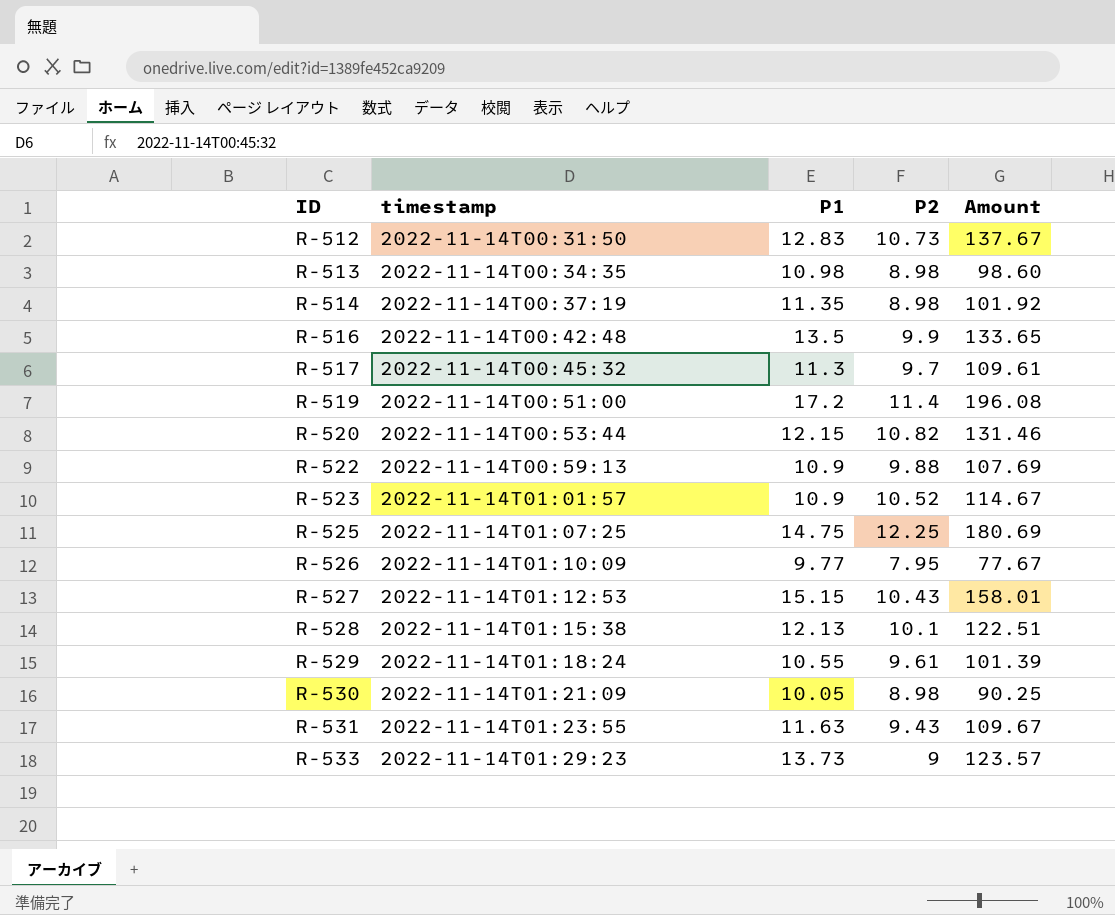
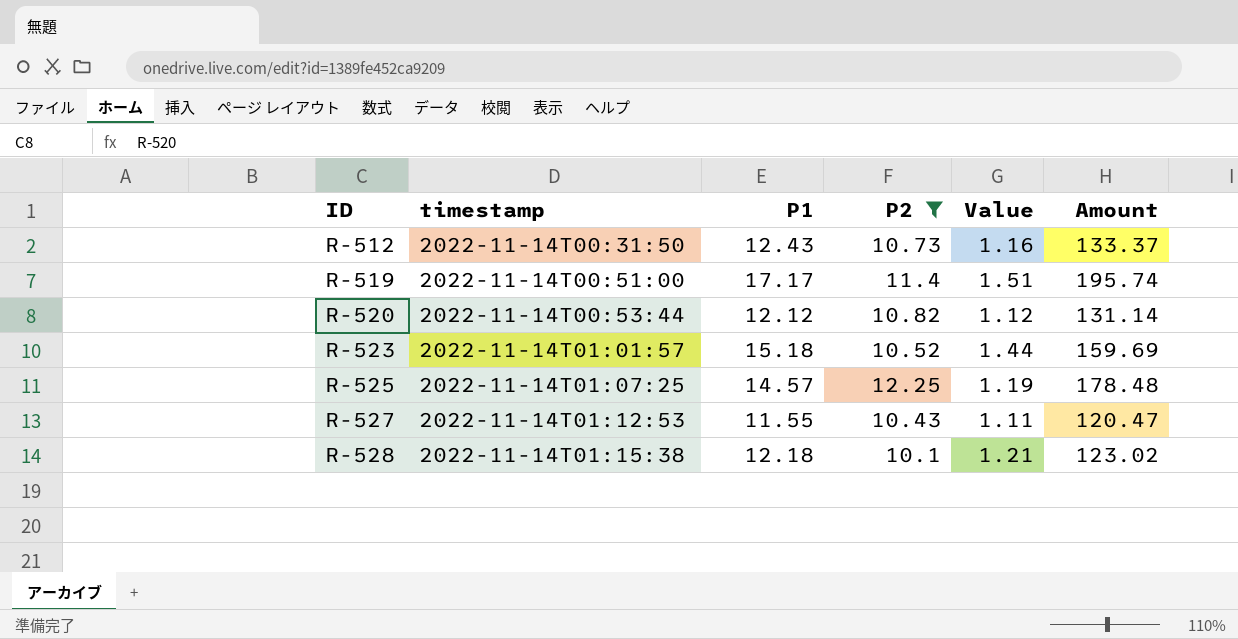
filter: none -> P2 >= 10.1
column Value | formula: none -> [P1] / [P2]
R-512 | P1: 12.83 -> 12.43
R-512 | Amount: 137.67 -> 133.37
R-519 | P1: 17.2 -> 17.17
R-519 | Amount: 196.08 -> 195.74
R-520 | P1: 12.15 -> 12.12
R-520 | Amount: 131.46 -> 131.14
R-523 | P1: 10.9 -> 15.18
R-523 | Amount: 114.67 -> 159.69
R-525 | P1: 14.75 -> 14.57
R-525 | Amount: 180.69 -> 178.48
R-527 | P1: 15.15 -> 11.55
R-527 | Amount: 158.01 -> 120.47
R-528 | P1: 12.13 -> 12.18
R-528 | Amount: 122.51 -> 123.02

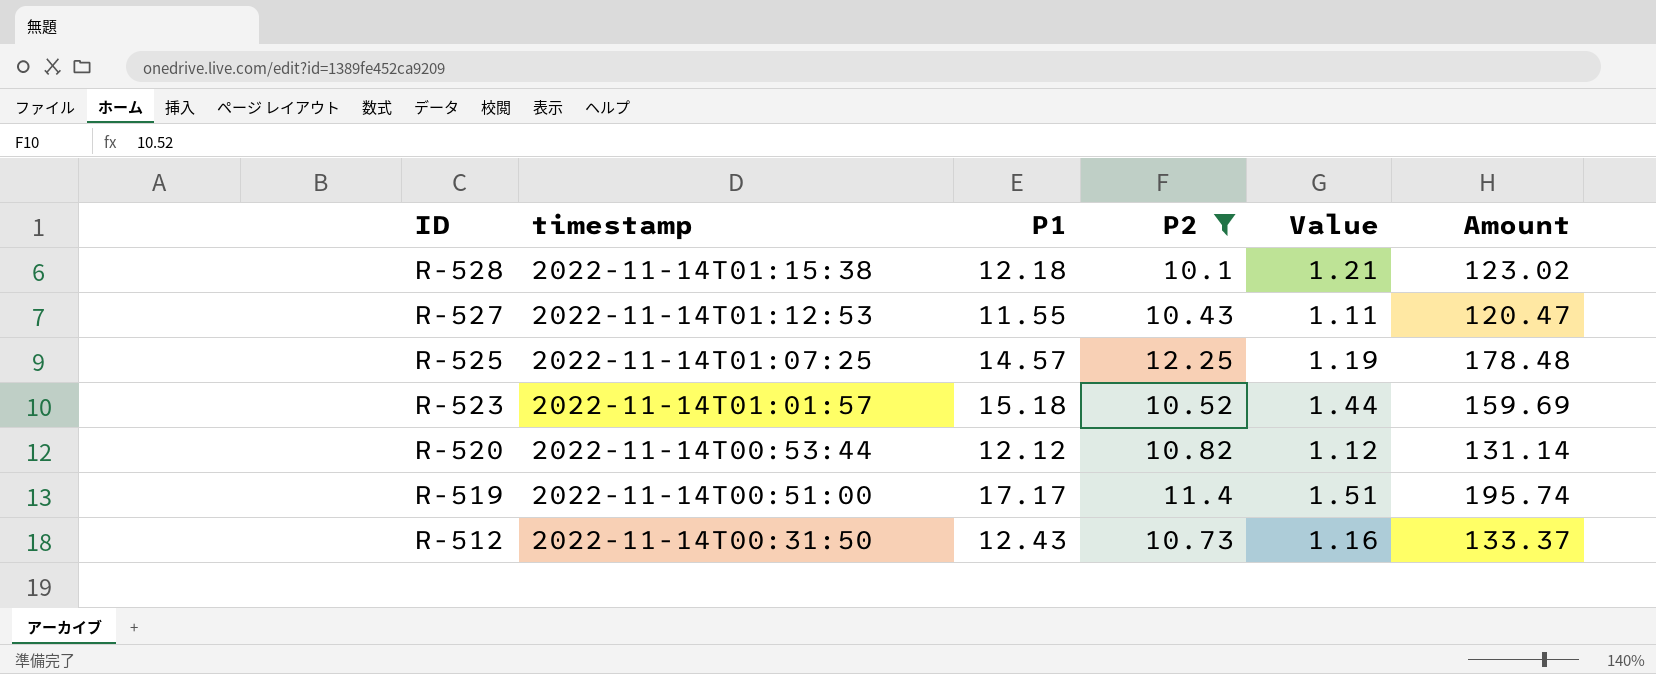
row order: ID ascending -> ID descending

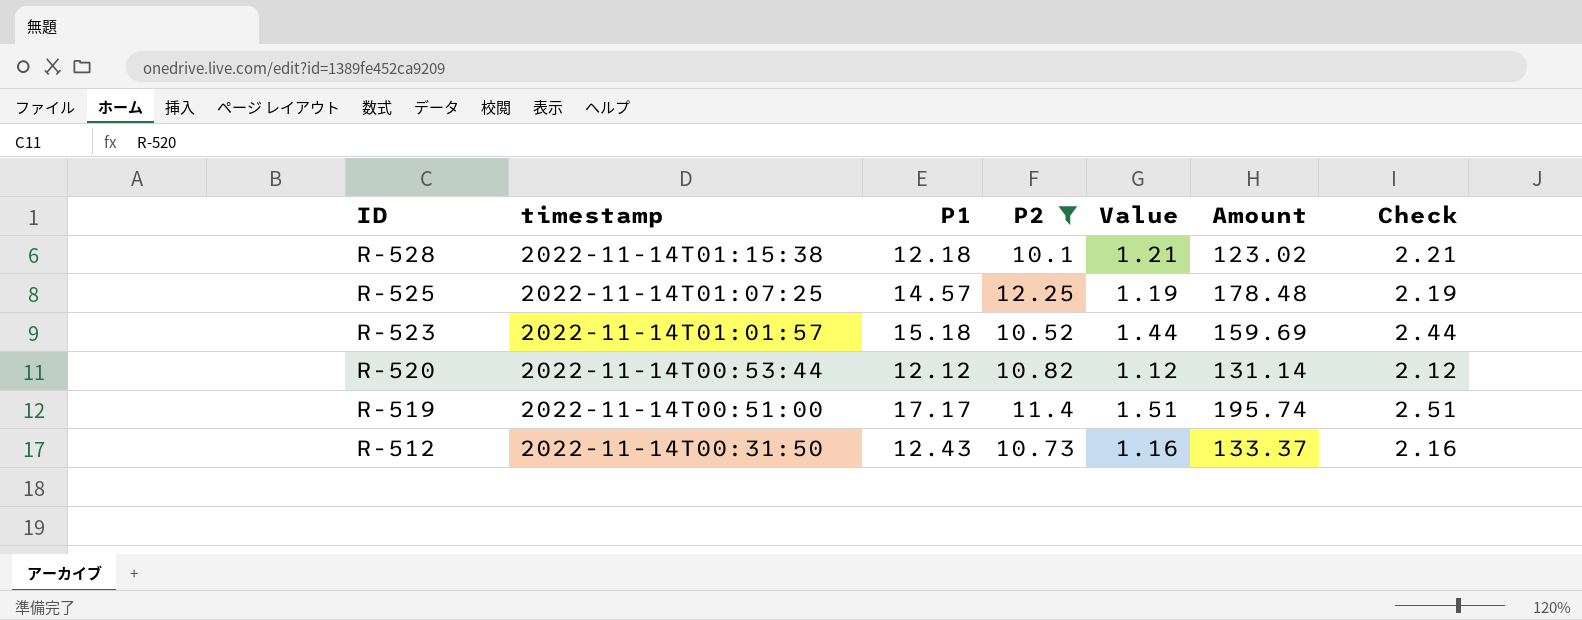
column Check | formula: none -> [Value] + 1
row R-527: 2022-11-14T01:12:53 | 11.55 | 10.43 | 1.11 | 120.47 -> none

